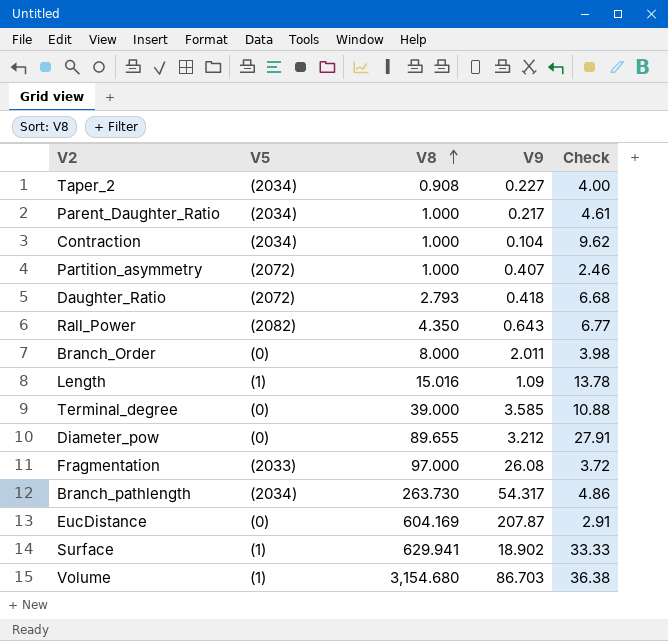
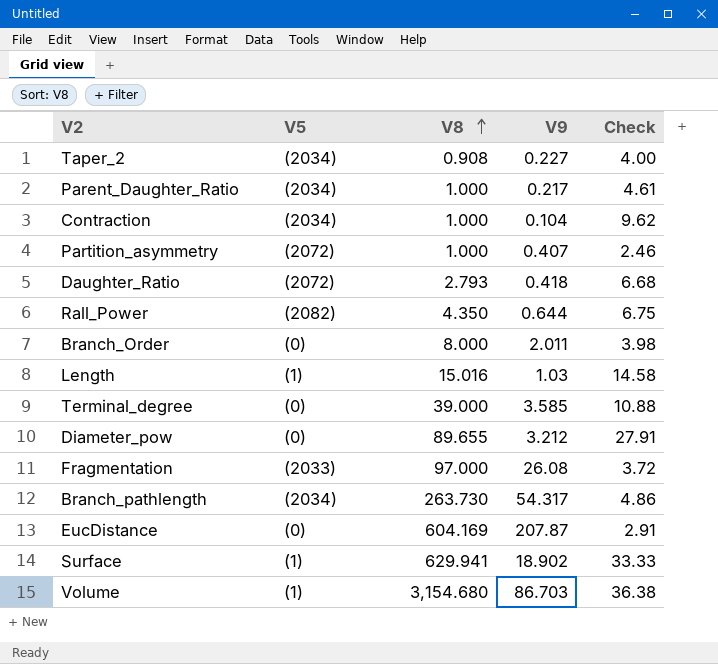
Rall_Power | V9: 0.643 -> 0.644
Rall_Power | Check: 6.77 -> 6.75
Length | V9: 1.09 -> 1.03
Length | Check: 13.78 -> 14.58

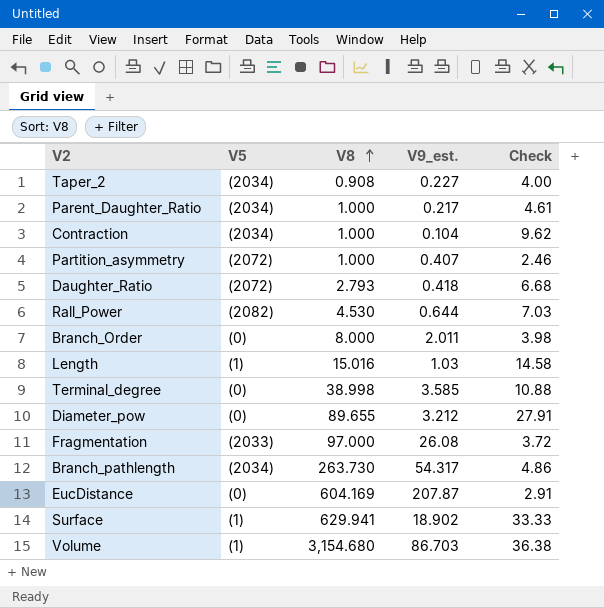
column name: V9 -> V9_est.
Rall_Power | V8: 4.350 -> 4.530
Rall_Power | Check: 6.75 -> 7.03
Terminal_degree | V8: 39.000 -> 38.998

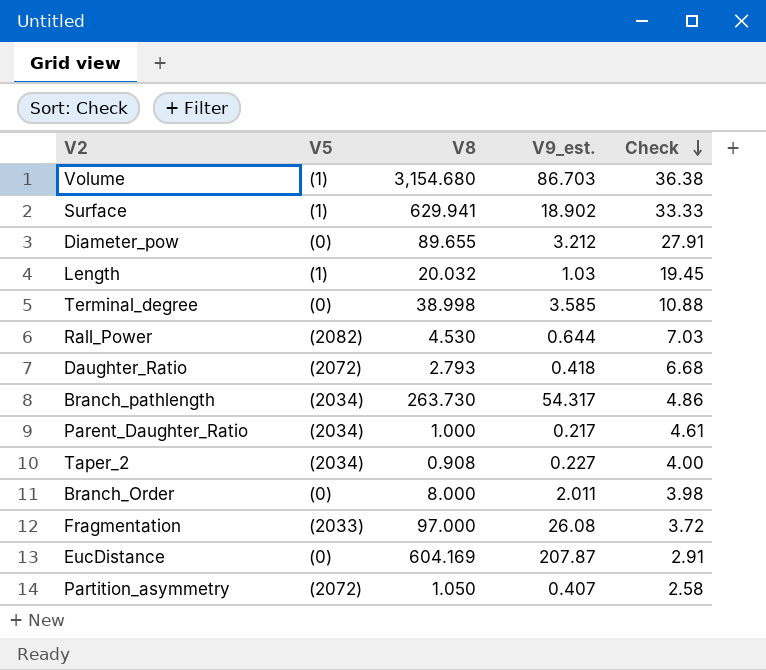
row order: V8 ascending -> Check descending
row Contraction: (2034) | 1.000 | 0.104 | 9.62 -> none
Length | V8: 15.016 -> 20.032
Length | Check: 14.58 -> 19.45
Partition_asymmetry | V8: 1.000 -> 1.050
Partition_asymmetry | Check: 2.46 -> 2.58

